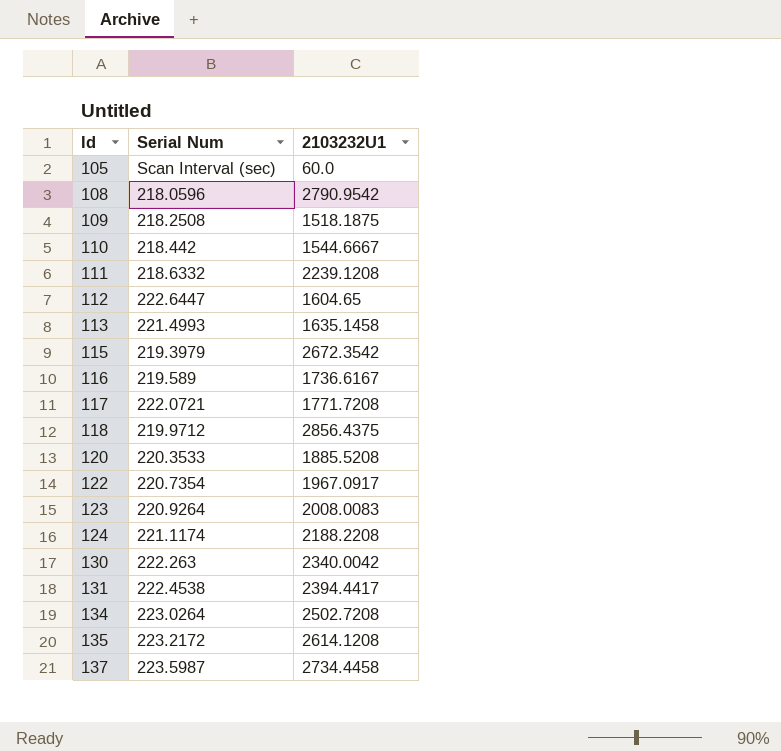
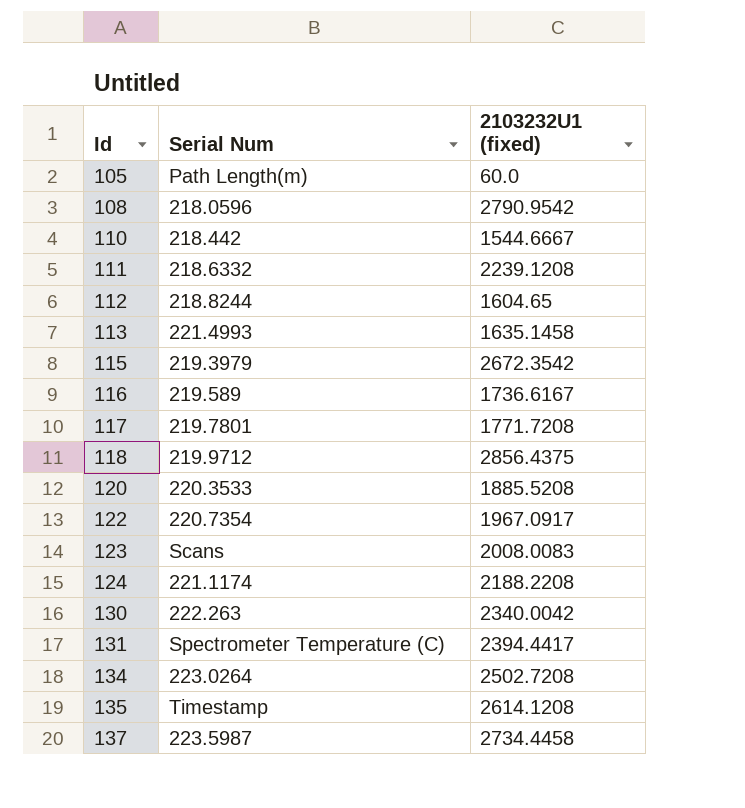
column name: 2103232U1 -> 2103232U1 (fixed)
row 109: 218.2508 | 1518.1875 -> none
105 | Serial Num: Scan Interval (sec) -> Path Length(m)
112 | Serial Num: 222.6447 -> 218.8244
117 | Serial Num: 222.0721 -> 219.7801
123 | Serial Num: 220.9264 -> Scans
131 | Serial Num: 222.4538 -> Spectrometer Temperature (C)
135 | Serial Num: 223.2172 -> Timestamp

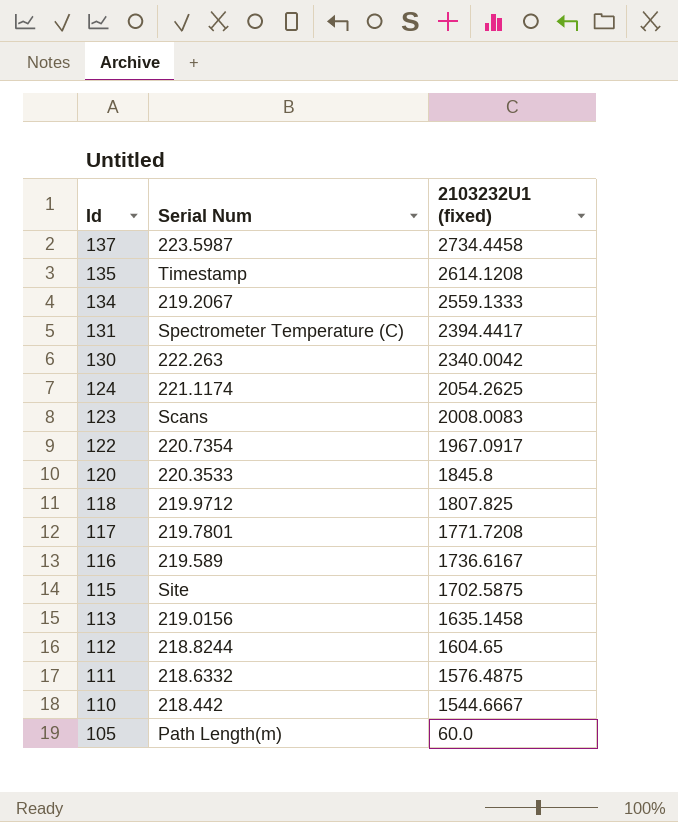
row order: Id ascending -> Id descending
row 108: 218.0596 | 2790.9542 -> none
134 | Serial Num: 223.0264 -> 219.2067
134 | 2103232U1 (fixed): 2502.7208 -> 2559.1333
124 | 2103232U1 (fixed): 2188.2208 -> 2054.2625
120 | 2103232U1 (fixed): 1885.5208 -> 1845.8
118 | 2103232U1 (fixed): 2856.4375 -> 1807.825
115 | Serial Num: 219.3979 -> Site
115 | 2103232U1 (fixed): 2672.3542 -> 1702.5875
113 | Serial Num: 221.4993 -> 219.0156
111 | 2103232U1 (fixed): 2239.1208 -> 1576.4875

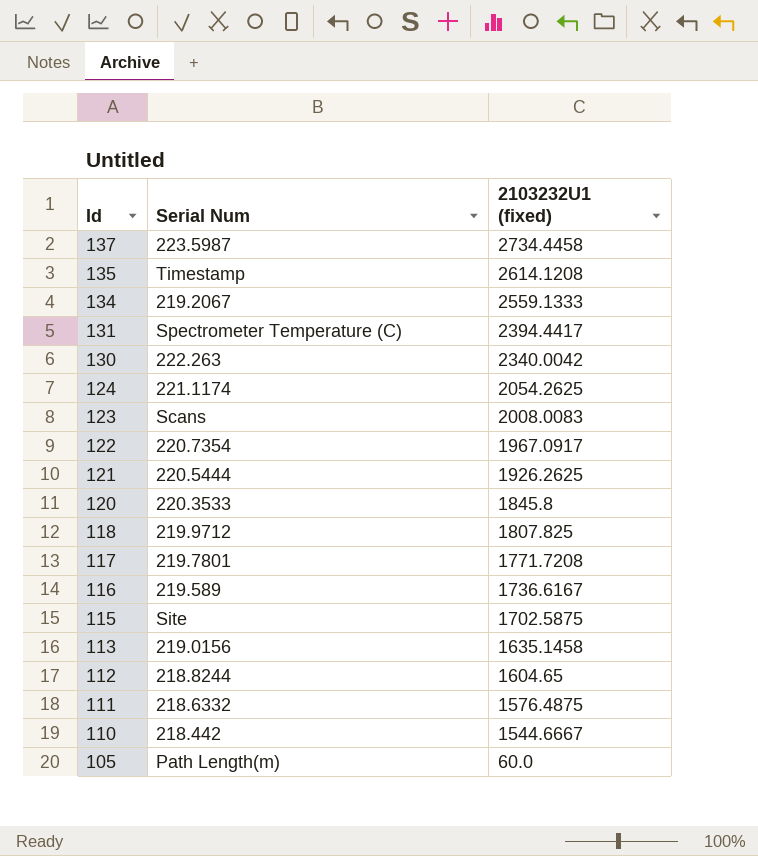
row 121: none -> 220.5444 | 1926.2625

